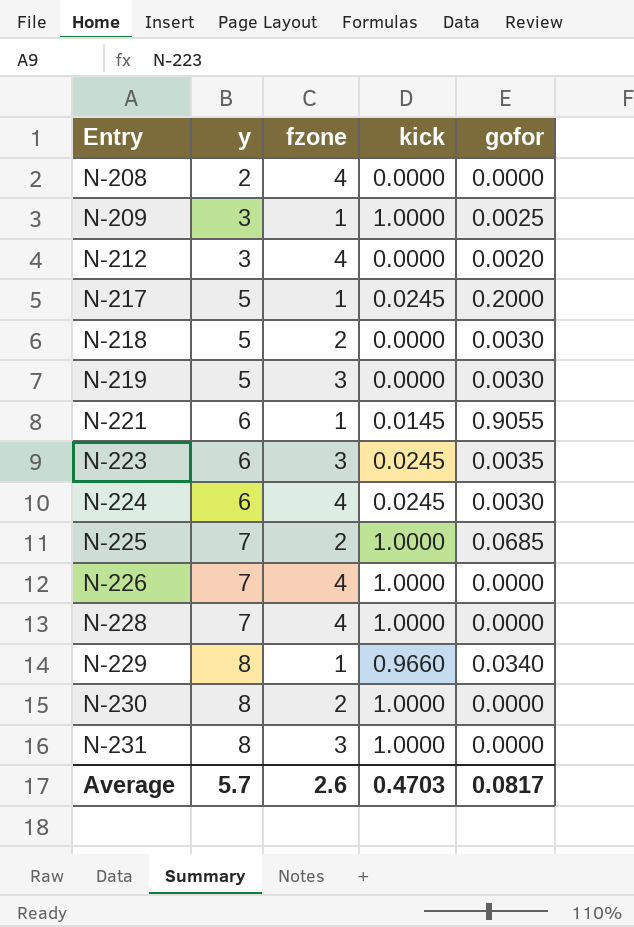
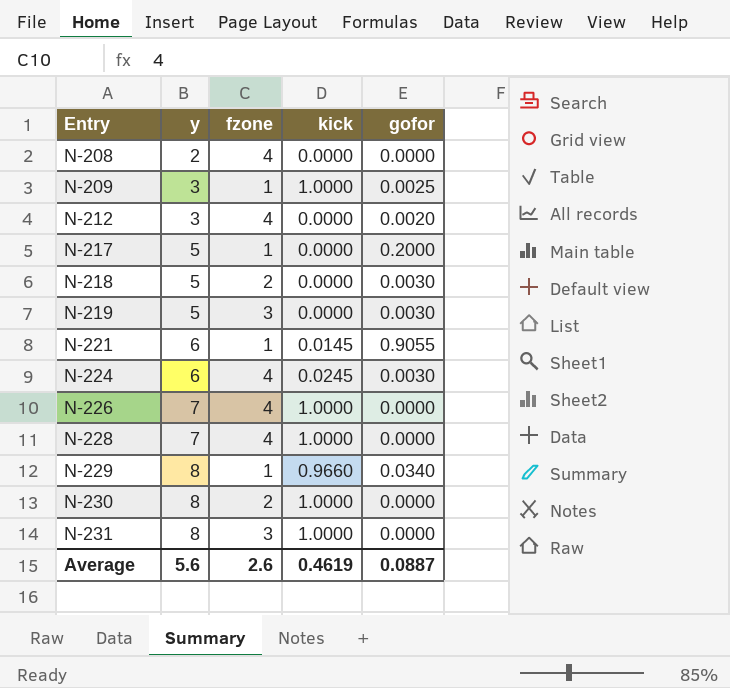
row N-223: 6 | 3 | 0.0245 | 0.0035 -> none
row N-225: 7 | 2 | 1.0000 | 0.0685 -> none
N-217 | kick: 0.0245 -> 0.0000
Average | y: 5.7 -> 5.6
Average | kick: 0.4703 -> 0.4619
Average | gofor: 0.0817 -> 0.0887

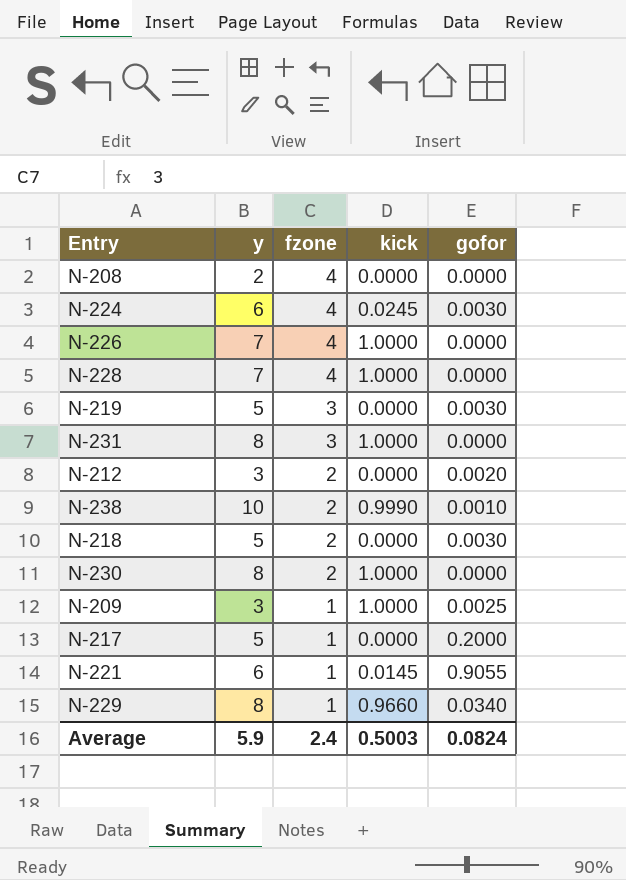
row order: Entry ascending -> fzone descending
N-212 | fzone: 4 -> 2
row N-238: none -> 10 | 2 | 0.9990 | 0.0010
Average | y: 5.6 -> 5.9
Average | fzone: 2.6 -> 2.4
Average | kick: 0.4619 -> 0.5003
Average | gofor: 0.0887 -> 0.0824

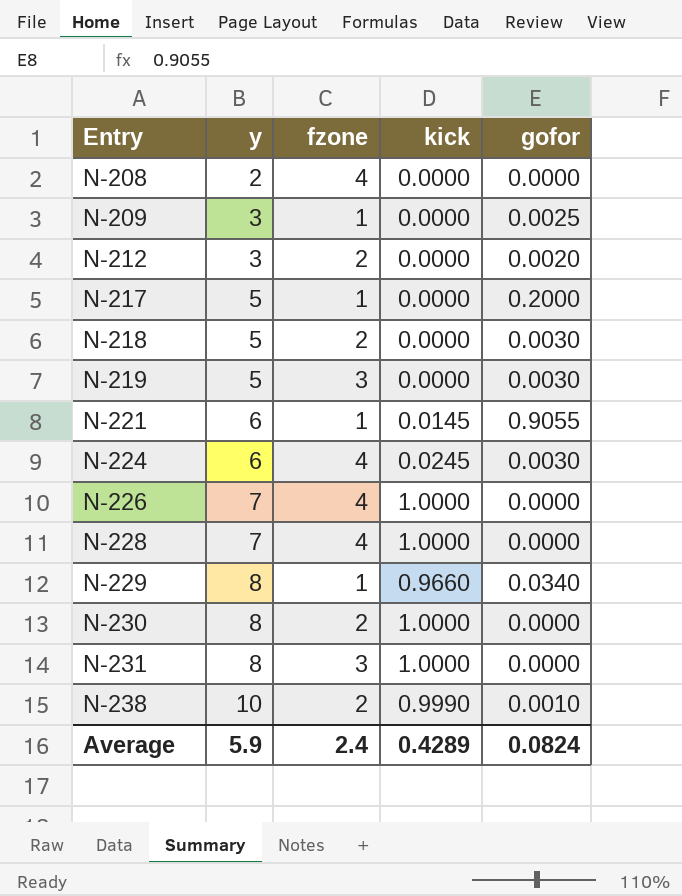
row order: fzone descending -> Entry ascending
N-209 | kick: 1.0000 -> 0.0000
Average | kick: 0.5003 -> 0.4289

